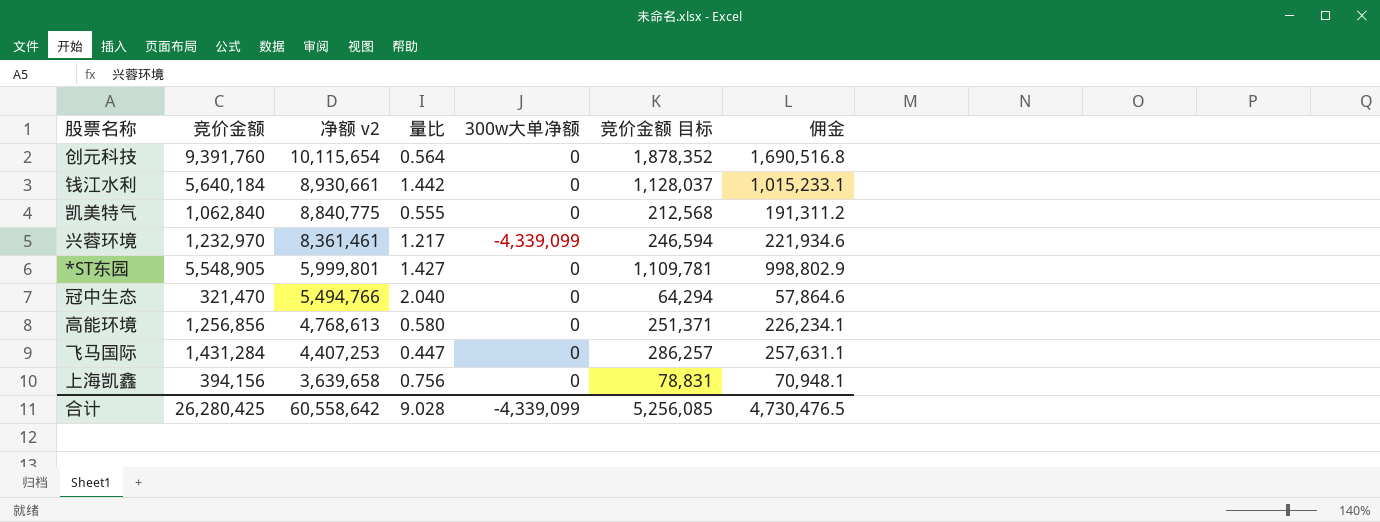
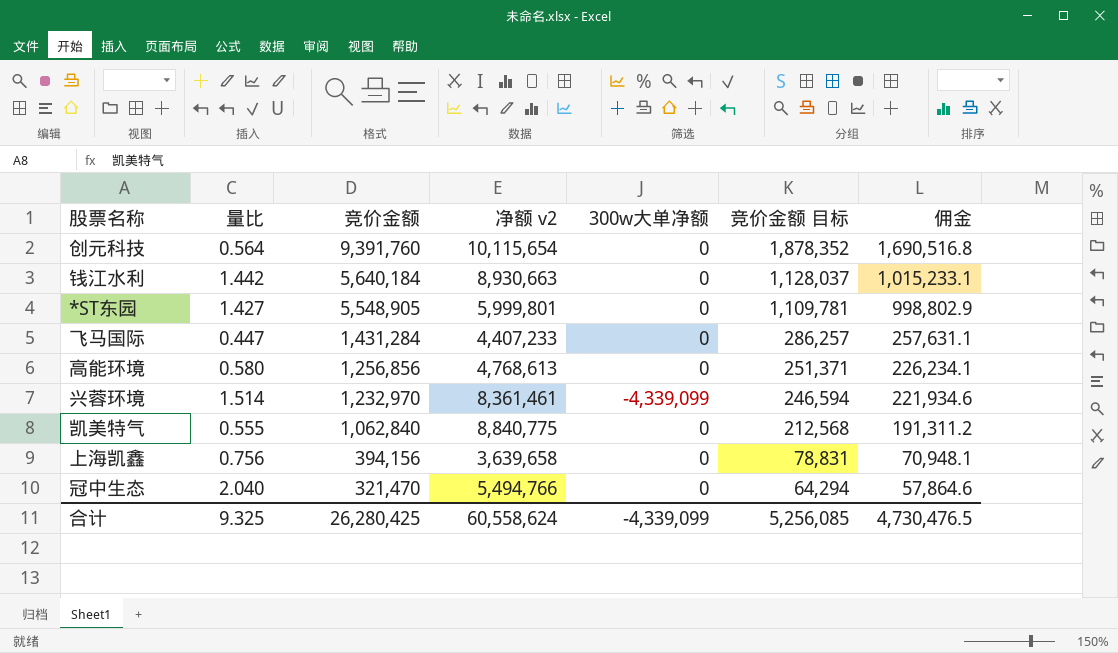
row order: 净额 v2 descending -> 竞价金额 descending
column 量比 | position: 4 -> 2
钱江水利 | 净额 v2: 8,930,661 -> 8,930,663
飞马国际 | 净额 v2: 4,407,253 -> 4,407,233
兴蓉环境 | 量比: 1.217 -> 1.514
合计 | 量比: 9.028 -> 9.325
合计 | 净额 v2: 60,558,642 -> 60,558,624

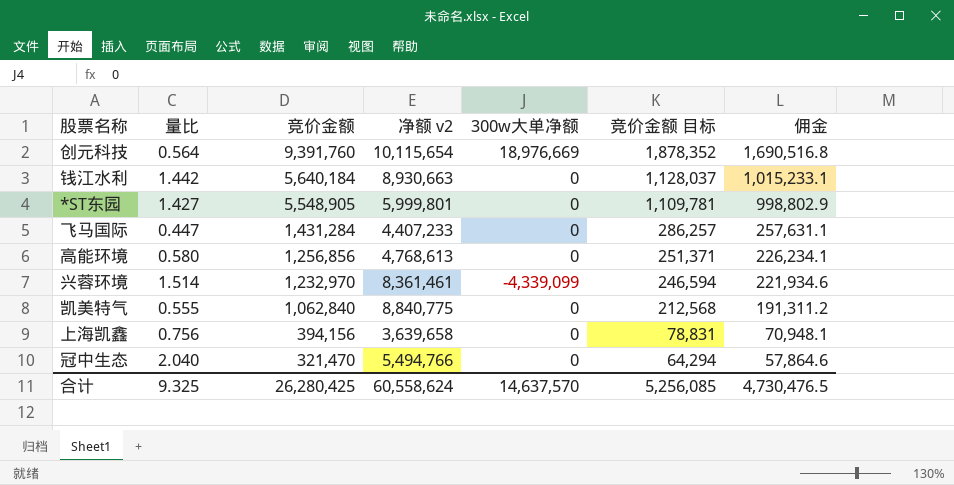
创元科技 | 300w大单净额: 0 -> 18,976,669
合计 | 300w大单净额: -4,339,099 -> 14,637,570

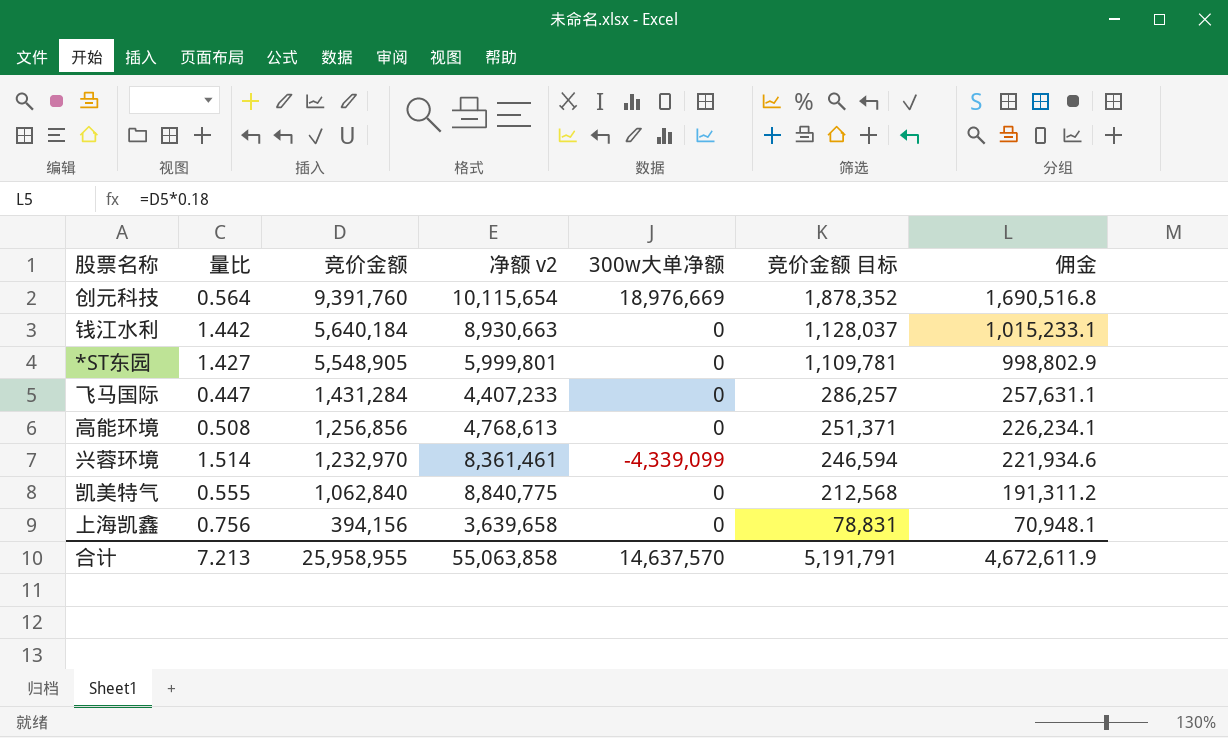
row 冠中生态: 2.040 | 321,470 | 5,494,766 | 0 | 64,294 | 57,864.6 -> none
高能环境 | 量比: 0.580 -> 0.508
合计 | 量比: 9.325 -> 7.213
合计 | 竞价金额: 26,280,425 -> 25,958,955
合计 | 净额 v2: 60,558,624 -> 55,063,858
合计 | 竞价金额 目标: 5,256,085 -> 5,191,791
合计 | 佣金: 4,730,476.5 -> 4,672,611.9

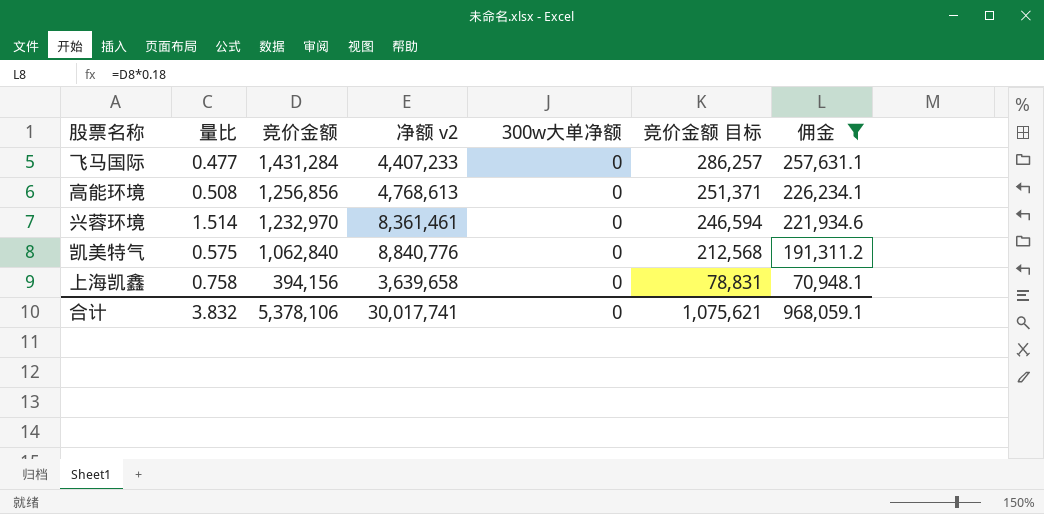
filter: none -> 佣金 <= 257,631.1
飞马国际 | 量比: 0.447 -> 0.477
兴蓉环境 | 300w大单净额: -4,339,099 -> 0
凯美特气 | 量比: 0.555 -> 0.575
凯美特气 | 净额 v2: 8,840,775 -> 8,840,776
上海凯鑫 | 量比: 0.756 -> 0.758
合计 | 量比: 7.213 -> 3.832
合计 | 竞价金额: 25,958,955 -> 5,378,106
合计 | 净额 v2: 55,063,858 -> 30,017,741
合计 | 300w大单净额: 14,637,570 -> 0
合计 | 竞价金额 目标: 5,191,791 -> 1,075,621
合计 | 佣金: 4,672,611.9 -> 968,059.1

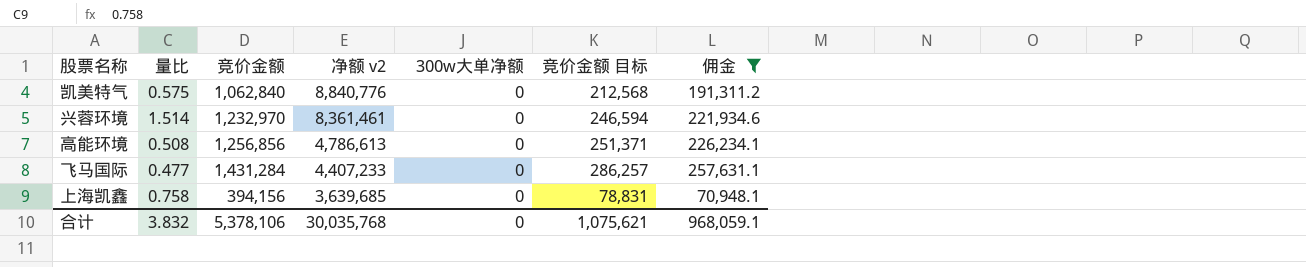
row order: 竞价金额 descending -> 净额 v2 descending
高能环境 | 净额 v2: 4,768,613 -> 4,786,613
上海凯鑫 | 净额 v2: 3,639,658 -> 3,639,685
合计 | 净额 v2: 30,017,741 -> 30,035,768

